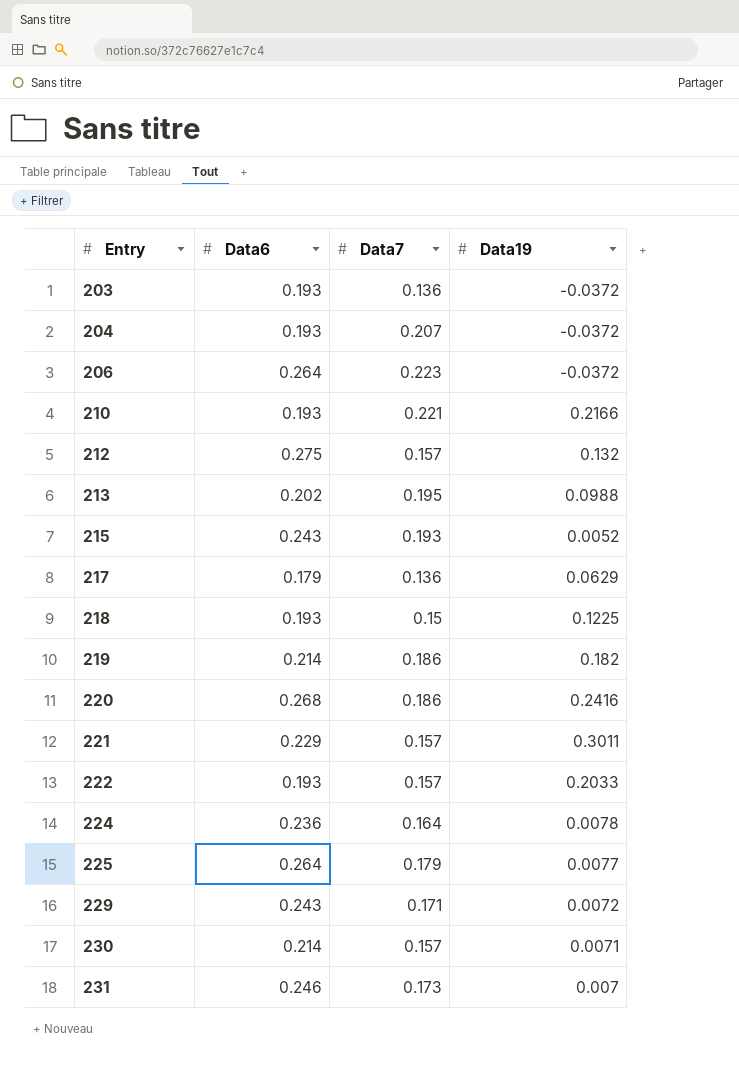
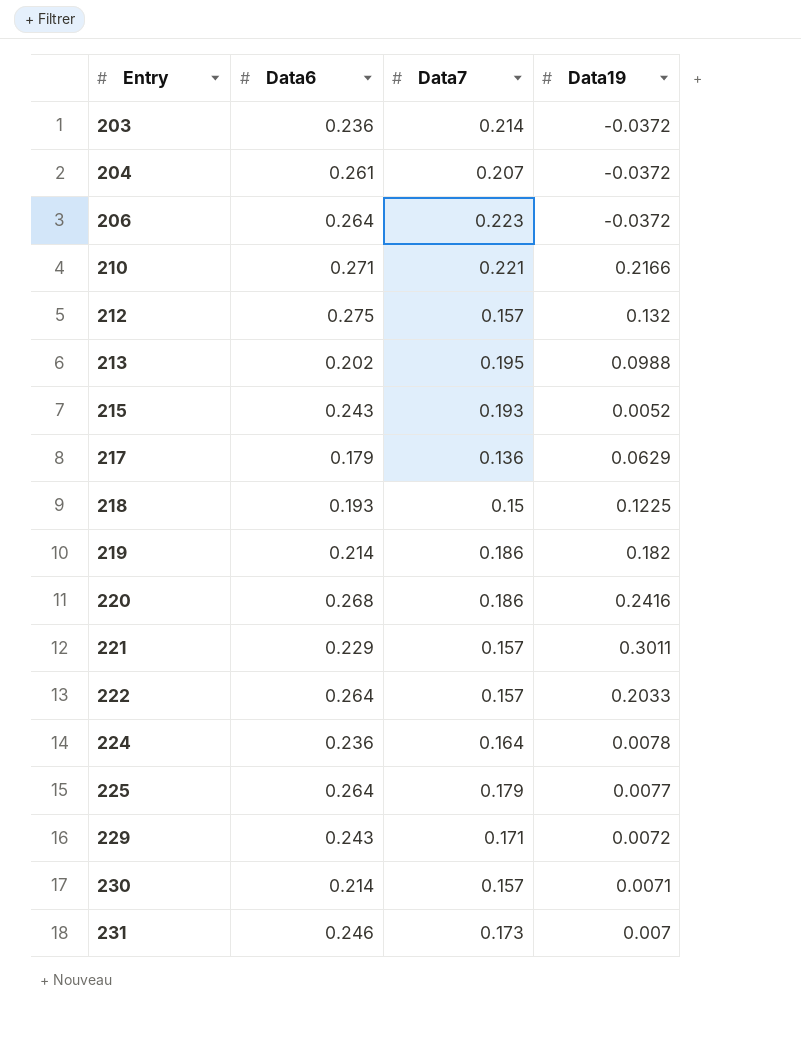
203 | Data6: 0.193 -> 0.236
203 | Data7: 0.136 -> 0.214
204 | Data6: 0.193 -> 0.261
210 | Data6: 0.193 -> 0.271
222 | Data6: 0.193 -> 0.264

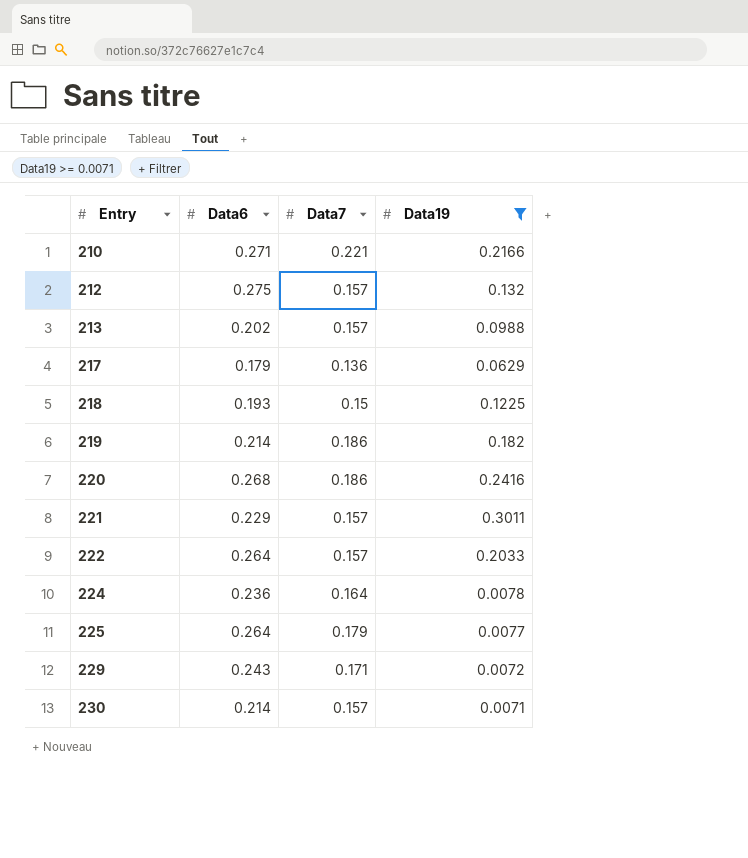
filter: none -> Data19 >= 0.0071
213 | Data7: 0.195 -> 0.157

